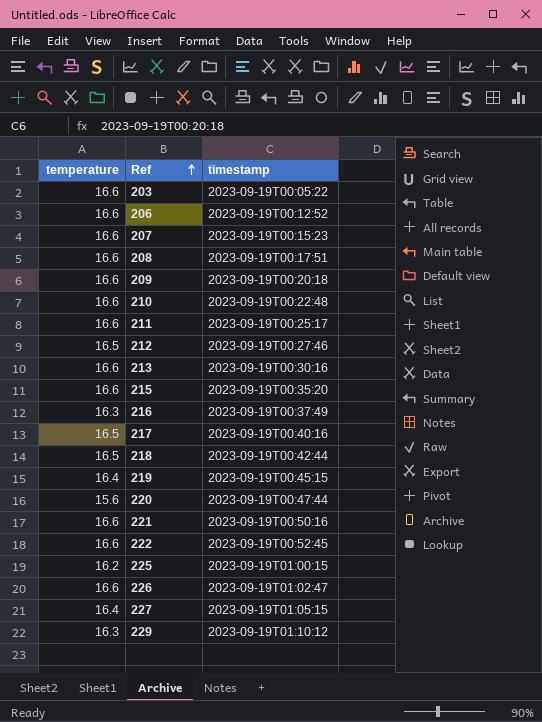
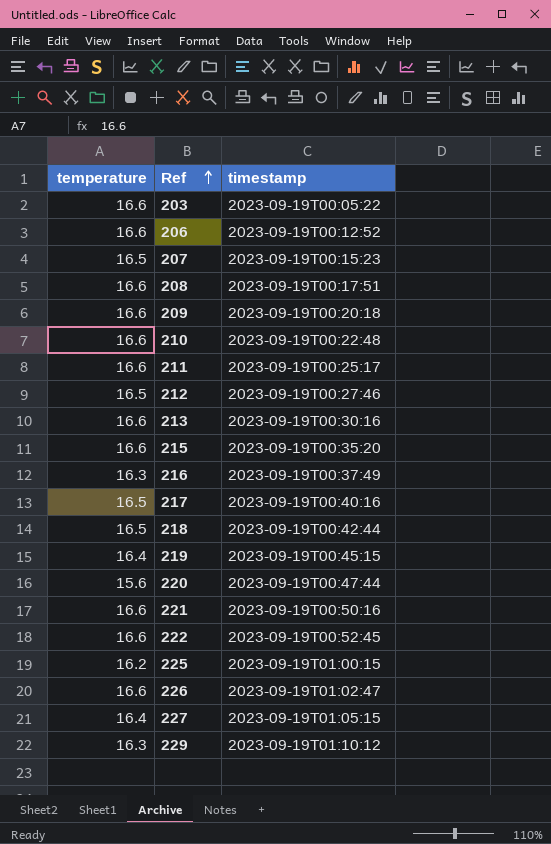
207 | temperature: 16.6 -> 16.5

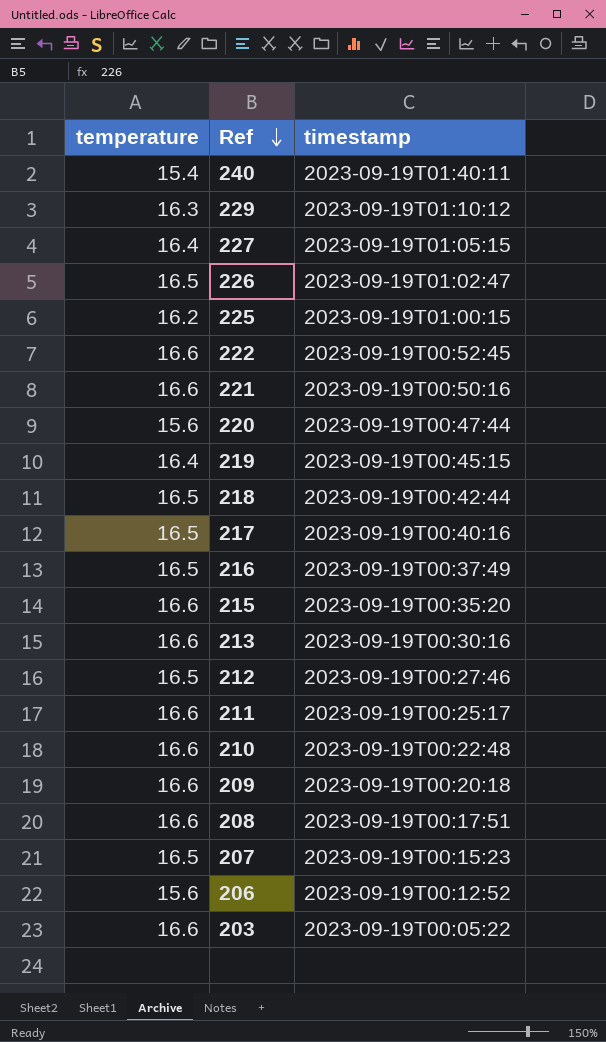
row order: Ref ascending -> Ref descending
row 240: none -> 15.4 | 2023-09-19T01:40:11
226 | temperature: 16.6 -> 16.5
216 | temperature: 16.3 -> 16.5
206 | temperature: 16.6 -> 15.6

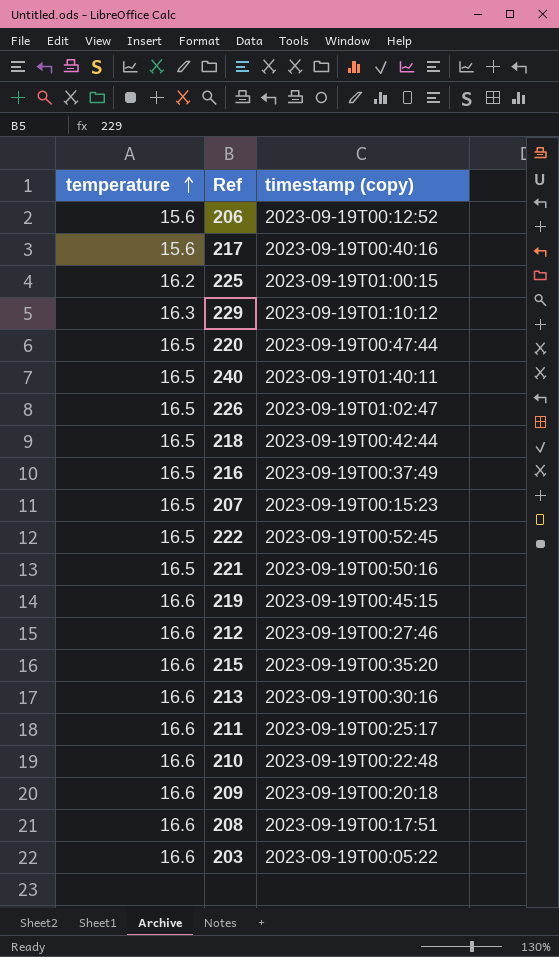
row order: Ref descending -> temperature ascending
column name: timestamp -> timestamp (copy)
row 227: 16.4 | 2023-09-19T01:05:15 -> none
217 | temperature: 16.5 -> 15.6
220 | temperature: 15.6 -> 16.5
240 | temperature: 15.4 -> 16.5
222 | temperature: 16.6 -> 16.5
221 | temperature: 16.6 -> 16.5
219 | temperature: 16.4 -> 16.6
212 | temperature: 16.5 -> 16.6

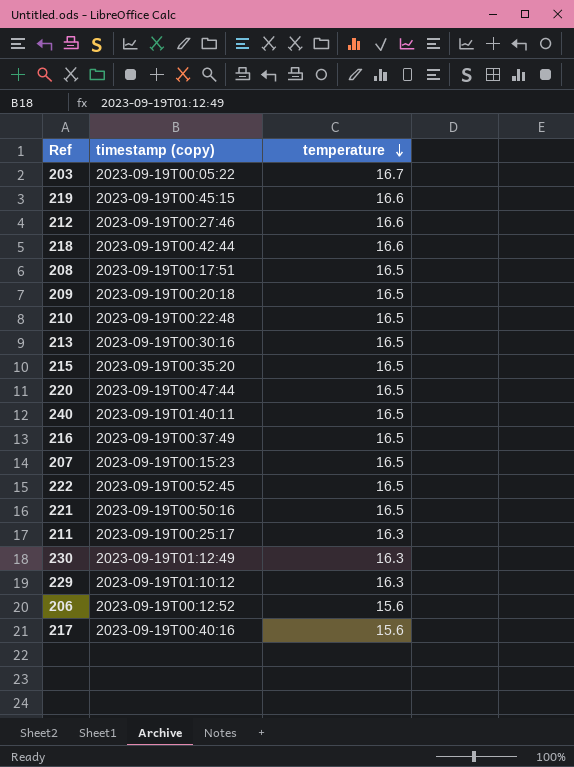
row order: temperature ascending -> temperature descending
column temperature | position: 1 -> 3
row 225: 16.2 | 2023-09-19T01:00:15 -> none
row 226: 16.5 | 2023-09-19T01:02:47 -> none
203 | temperature: 16.6 -> 16.7
218 | temperature: 16.5 -> 16.6
208 | temperature: 16.6 -> 16.5
209 | temperature: 16.6 -> 16.5
210 | temperature: 16.6 -> 16.5
213 | temperature: 16.6 -> 16.5
215 | temperature: 16.6 -> 16.5
211 | temperature: 16.6 -> 16.3
row 230: none -> 2023-09-19T01:12:49 | 16.3

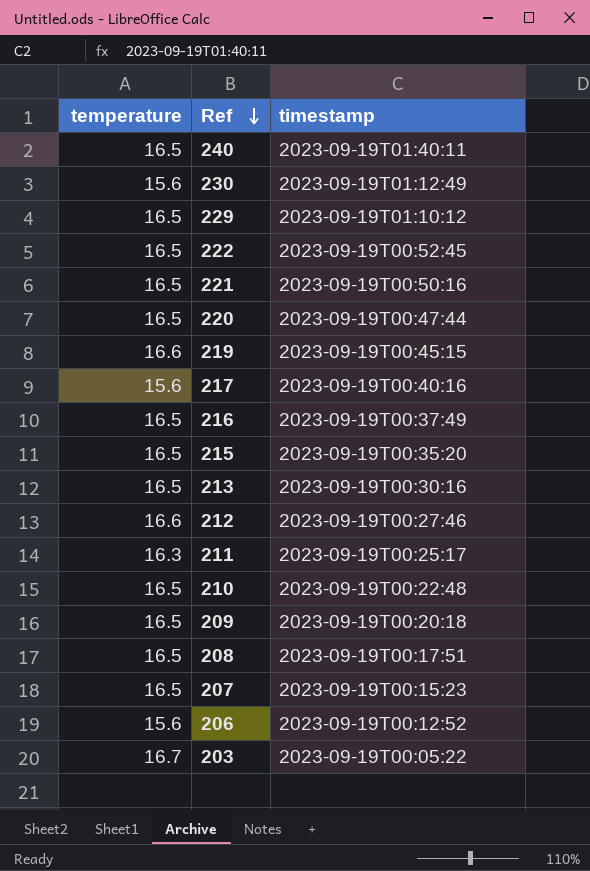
row order: temperature descending -> Ref descending
column temperature | position: 3 -> 1
column name: timestamp (copy) -> timestamp
row 218: 2023-09-19T00:42:44 | 16.6 -> none
230 | temperature: 16.3 -> 15.6
229 | temperature: 16.3 -> 16.5

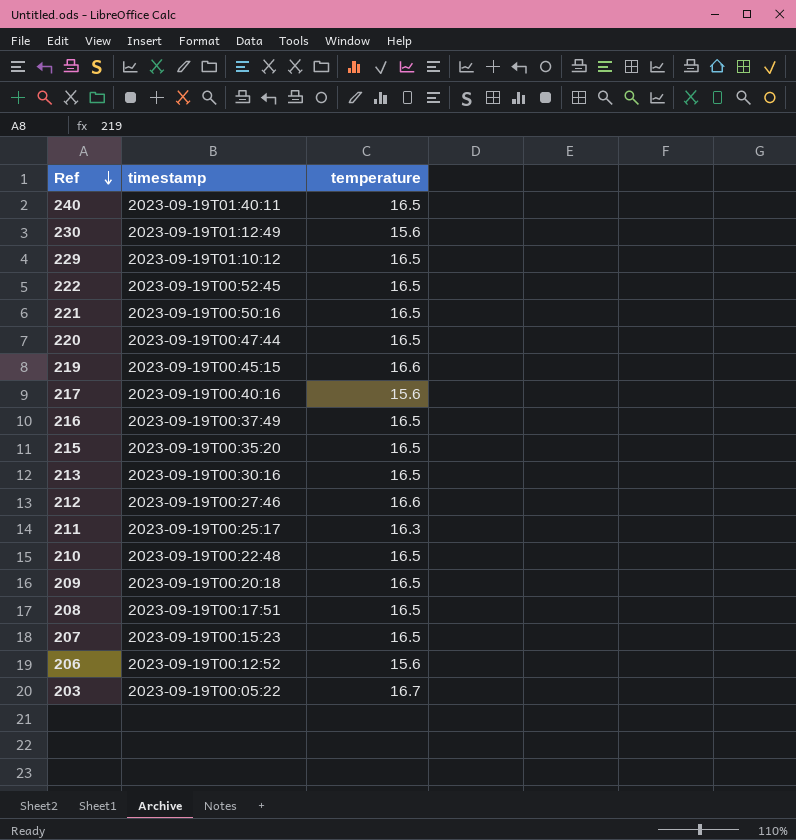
column temperature | position: 1 -> 3

